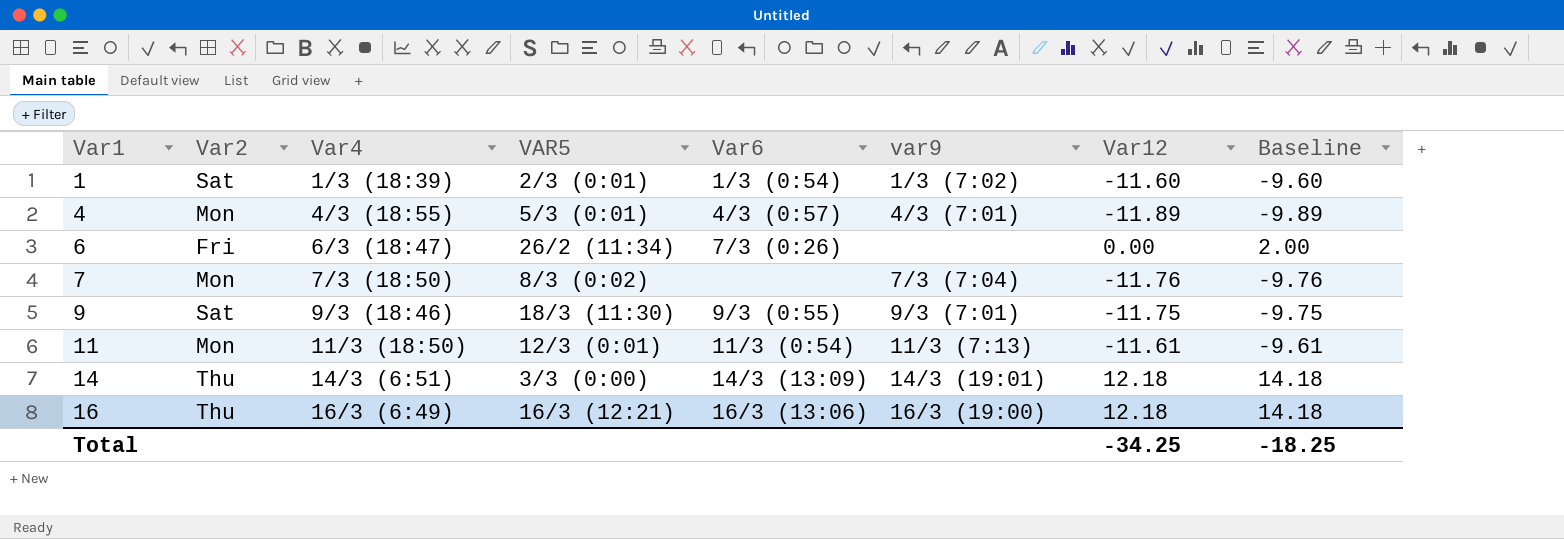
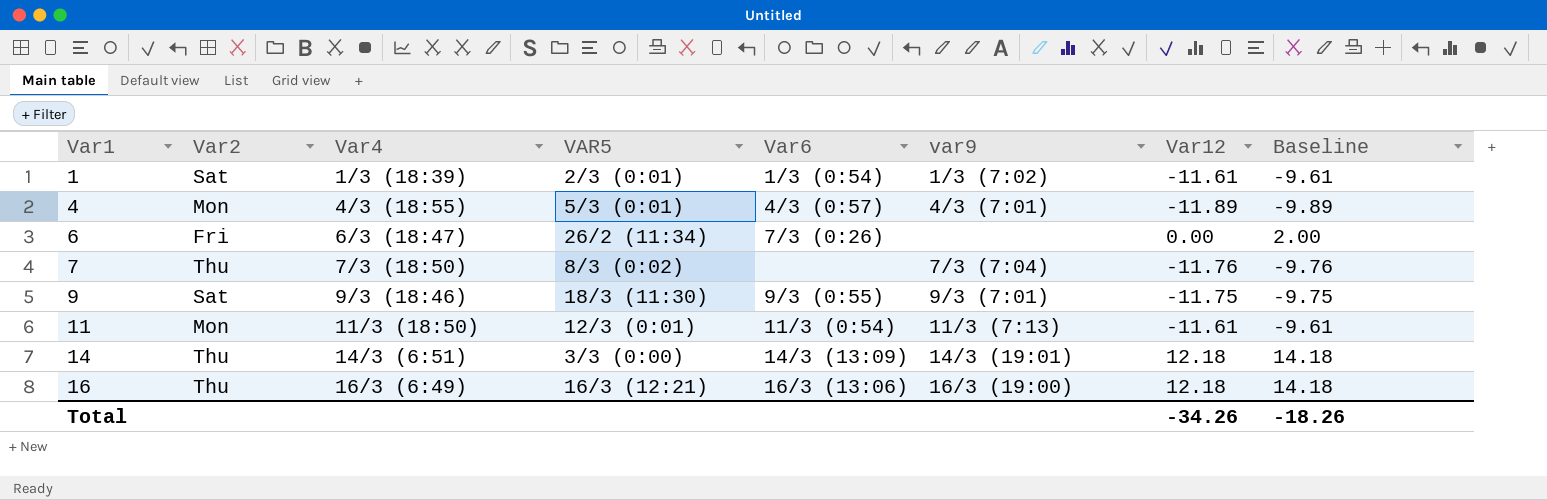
1 | Var12: -11.60 -> -11.61
1 | Baseline: -9.60 -> -9.61
7 | Var2: Mon -> Thu
Total | Var12: -34.25 -> -34.26
Total | Baseline: -18.25 -> -18.26

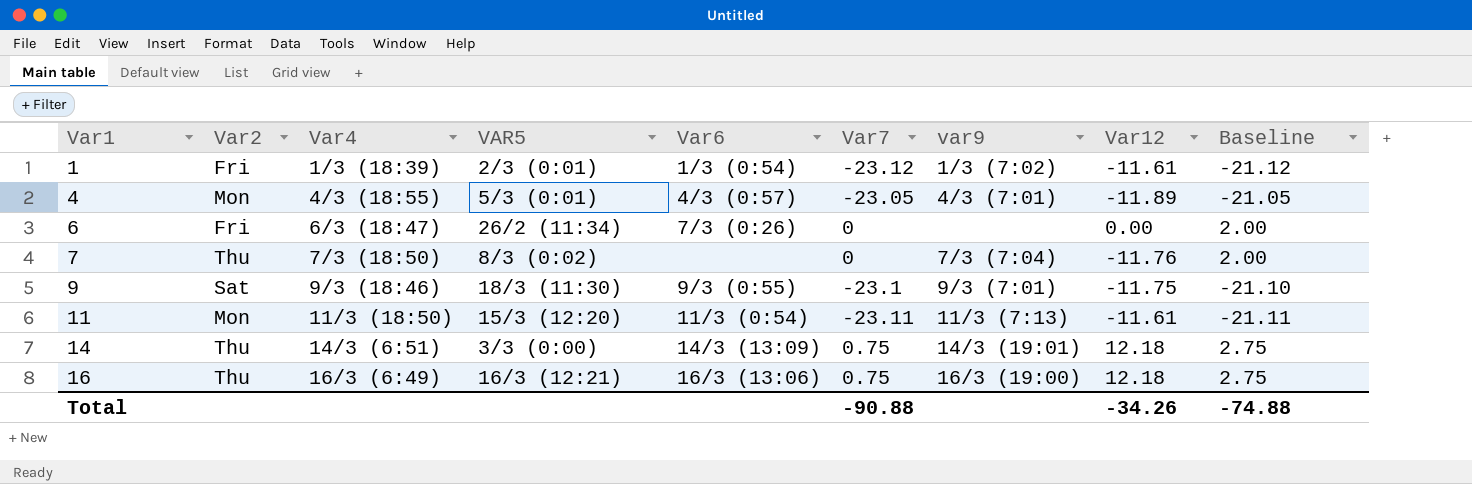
column Var7 | position: none -> 6
column Baseline | formula: [Var12] + 2 -> [Var7] + 2
1 | Var2: Sat -> Fri
11 | VAR5: 12/3 (0:01) -> 15/3 (12:20)
Total | Baseline: -18.26 -> -74.88

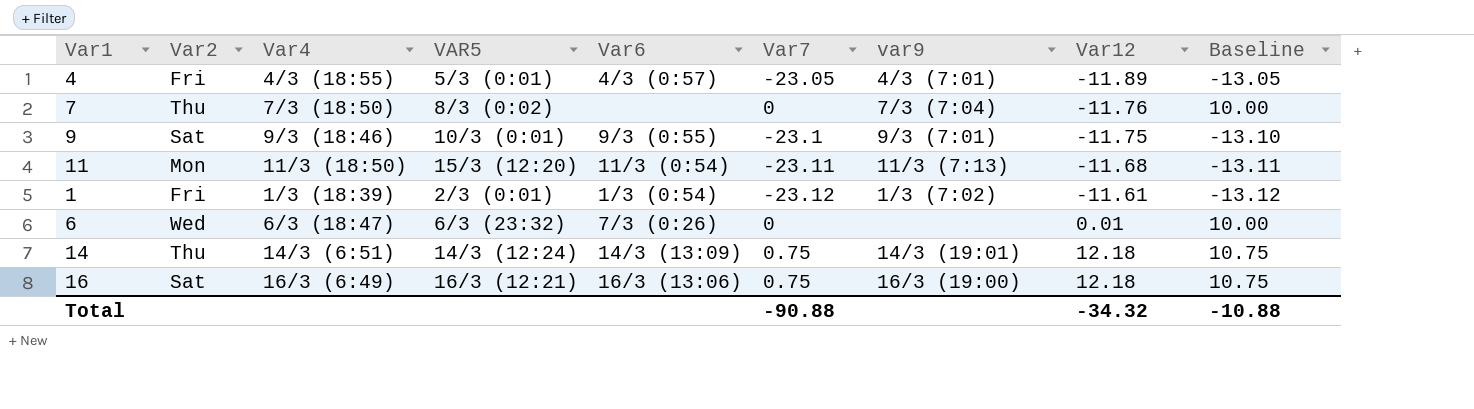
row order: Var1 ascending -> Var12 ascending
column Baseline | formula: [Var7] + 2 -> [Var7] + 10
4 | Var2: Mon -> Fri
9 | VAR5: 18/3 (11:30) -> 10/3 (0:01)
11 | Var12: -11.61 -> -11.68
6 | Var2: Fri -> Wed
6 | VAR5: 26/2 (11:34) -> 6/3 (23:32)
6 | Var12: 0.00 -> 0.01
14 | VAR5: 3/3 (0:00) -> 14/3 (12:24)
16 | Var2: Thu -> Sat
Total | Var12: -34.26 -> -34.32
Total | Baseline: -74.88 -> -10.88

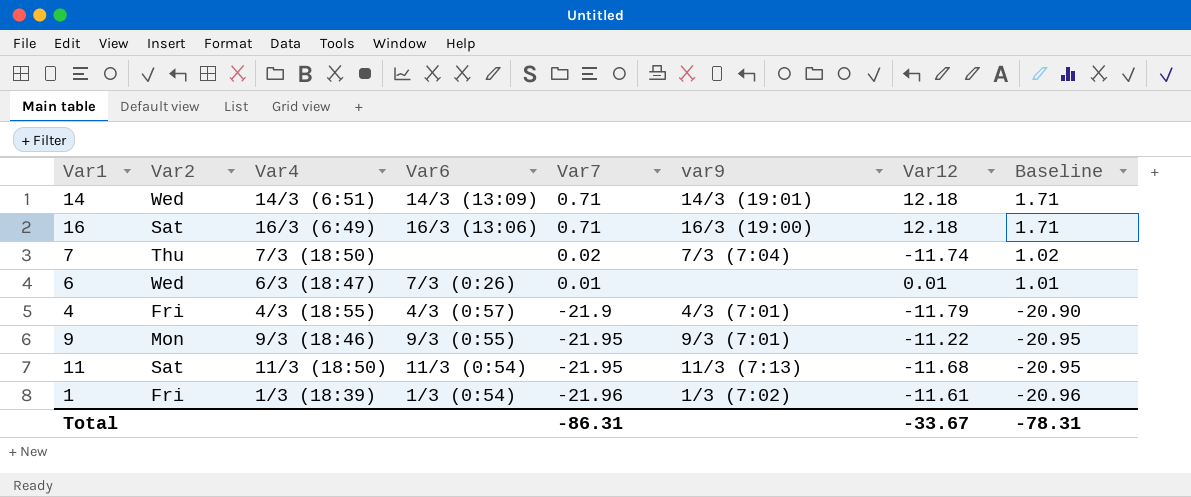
row order: Var12 ascending -> Var7 descending
column VAR5 | position: 4 -> none
column Baseline | formula: [Var7] + 10 -> [Var7] + 1
14 | Var2: Thu -> Wed
14 | Var7: 0.75 -> 0.71
16 | Var7: 0.75 -> 0.71
7 | Var7: 0 -> 0.02
7 | Var12: -11.76 -> -11.74
6 | Var7: 0 -> 0.01
4 | Var7: -23.05 -> -21.9
4 | Var12: -11.89 -> -11.79
9 | Var2: Sat -> Mon
9 | Var7: -23.1 -> -21.95
9 | Var12: -11.75 -> -11.22
11 | Var2: Mon -> Sat
11 | Var7: -23.11 -> -21.95
1 | Var7: -23.12 -> -21.96
Total | Var7: -90.88 -> -86.31
Total | Var12: -34.32 -> -33.67
Total | Baseline: -10.88 -> -78.31

